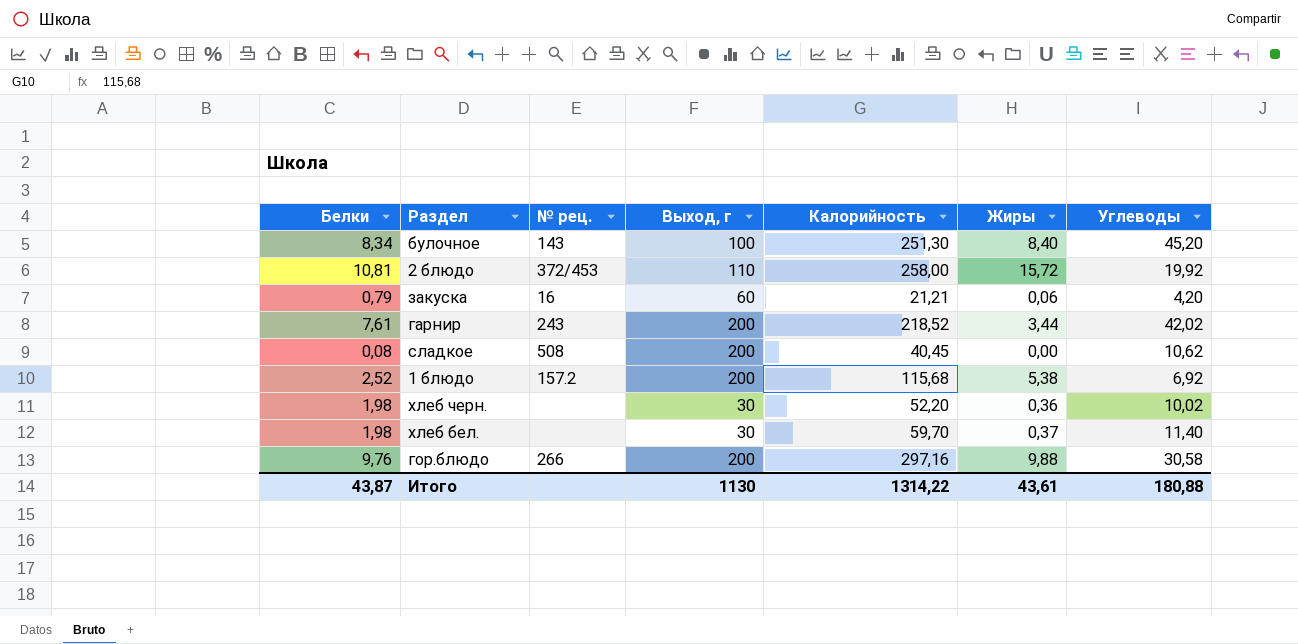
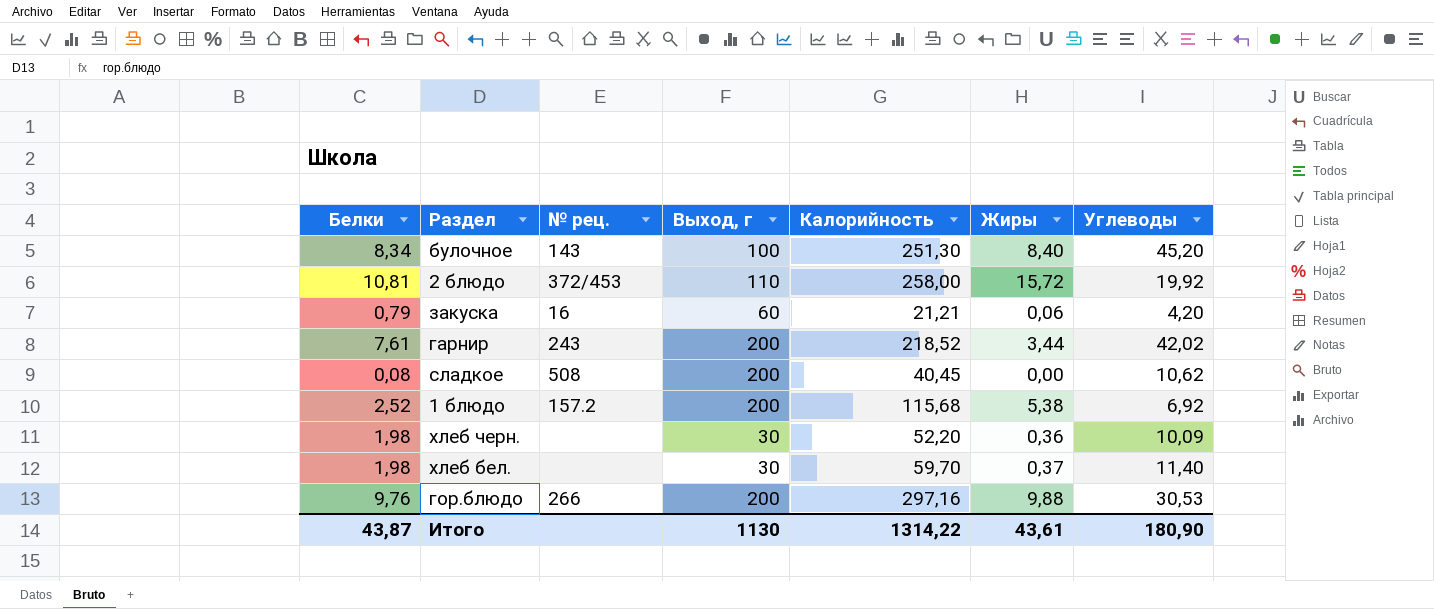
хлеб черн. | Углеводы: 10,02 -> 10,09
гор.блюдо | Углеводы: 30,58 -> 30,53
Итого | Углеводы: 180,88 -> 180,90

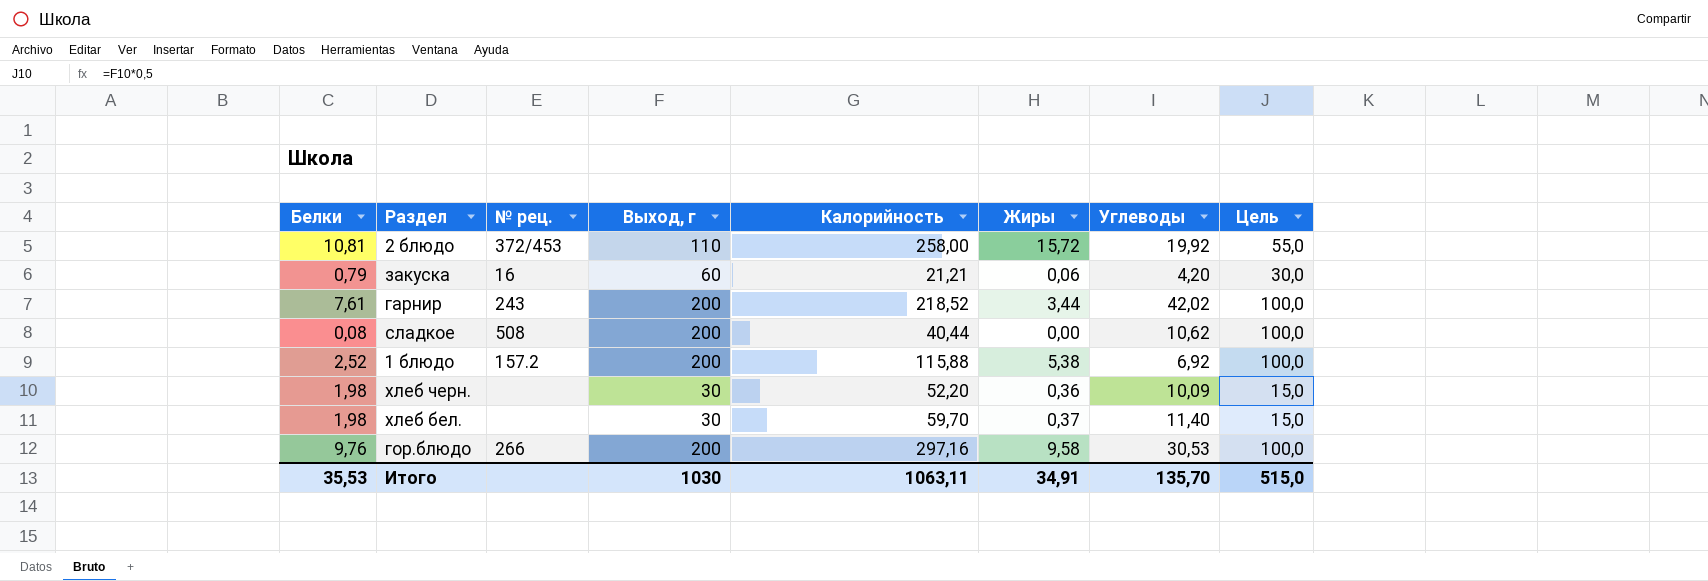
column Цель | formula: none -> [Выход, г] * 0,5
row булочное: 8,34 | 143 | 100 | 251,30 | 8,40 | 45,20 -> none
сладкое | Калорийность: 40,45 -> 40,44
1 блюдо | Калорийность: 115,68 -> 115,88
гор.блюдо | Жиры: 9,88 -> 9,58
Итого | Белки: 43,87 -> 35,53
Итого | Выход, г: 1130 -> 1030
Итого | Калорийность: 1314,22 -> 1063,11
Итого | Жиры: 43,61 -> 34,91
Итого | Углеводы: 180,90 -> 135,70

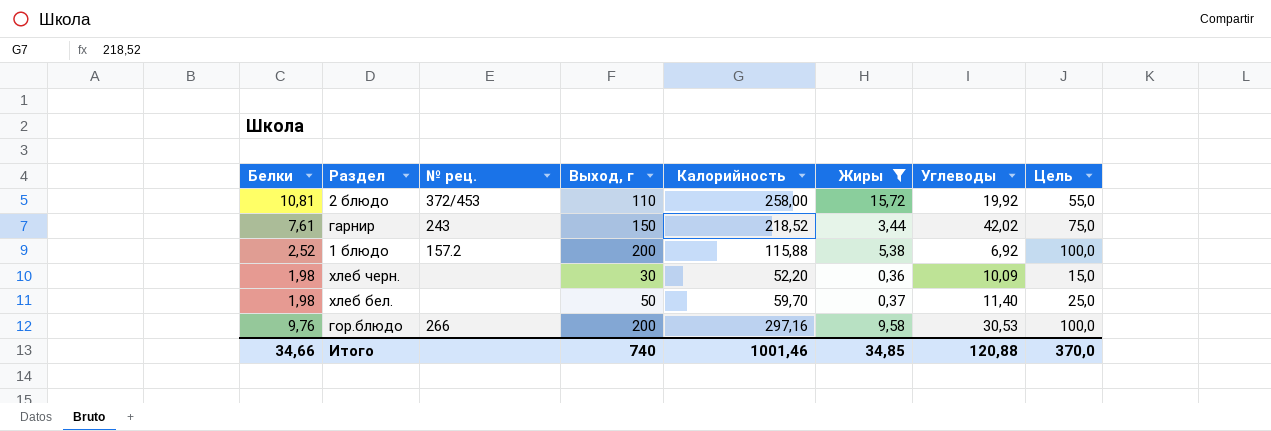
filter: none -> Жиры >= 0,36
гарнир | Выход, г: 200 -> 150
гарнир | Цель: 100,0 -> 75,0
хлеб бел. | Выход, г: 30 -> 50
хлеб бел. | Цель: 15,0 -> 25,0
Итого | Белки: 35,53 -> 34,66
Итого | Выход, г: 1030 -> 740
Итого | Калорийность: 1063,11 -> 1001,46
Итого | Жиры: 34,91 -> 34,85
Итого | Углеводы: 135,70 -> 120,88
Итого | Цель: 515,0 -> 370,0

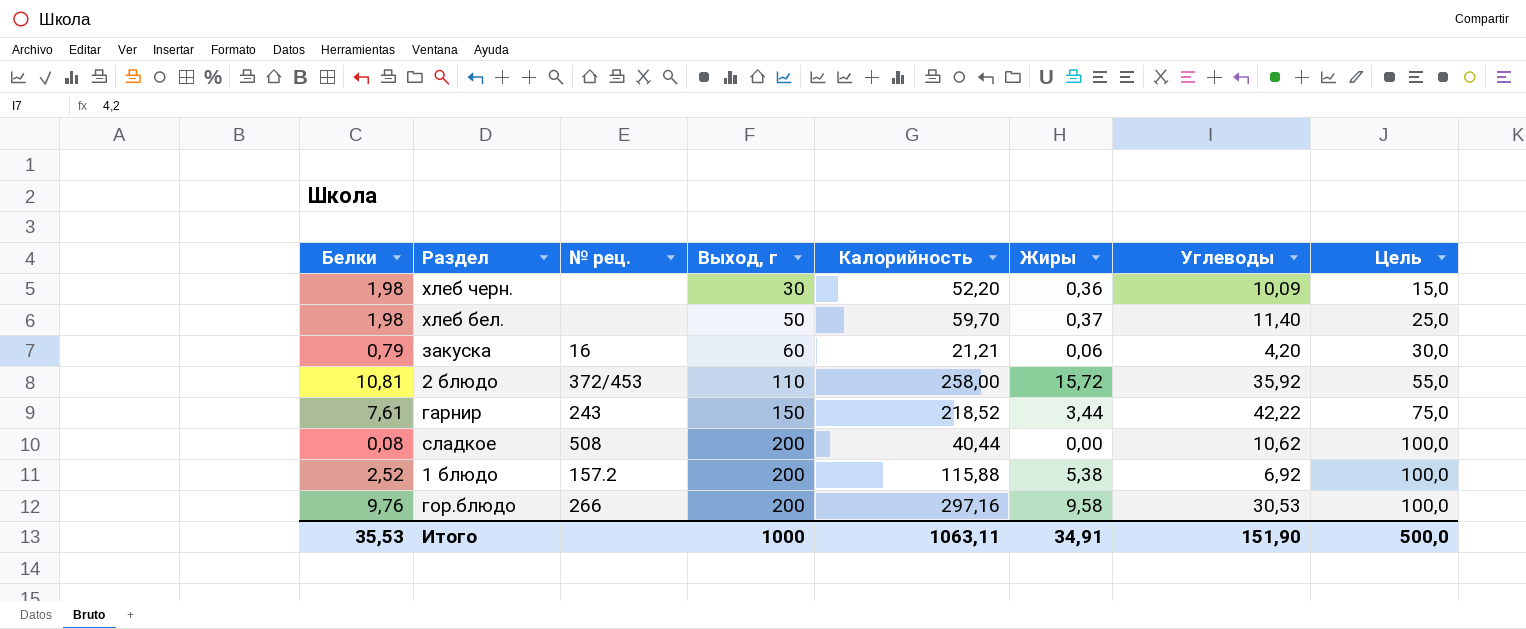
filter: Жиры >= 0,36 -> none
row order: none -> Выход, г ascending
2 блюдо | Углеводы: 19,92 -> 35,92
гарнир | Углеводы: 42,02 -> 42,22
Итого | Белки: 34,66 -> 35,53
Итого | Выход, г: 740 -> 1000
Итого | Калорийность: 1001,46 -> 1063,11
Итого | Жиры: 34,85 -> 34,91
Итого | Углеводы: 120,88 -> 151,90
Итого | Цель: 370,0 -> 500,0

